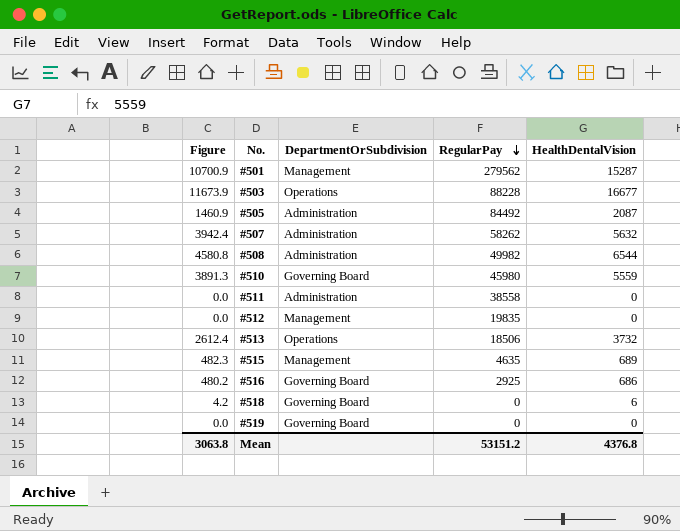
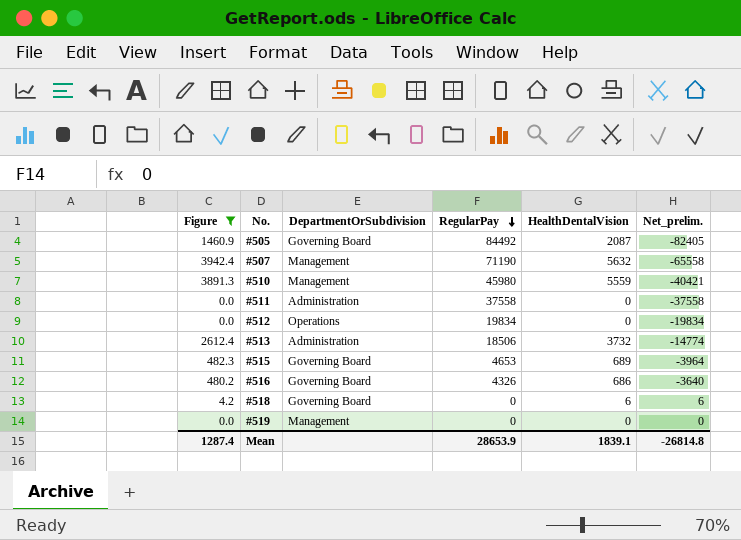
filter: none -> Figure <= 3942.4
column Net_prelim. | formula: none -> [HealthDentalVision] - [RegularPay]
#505 | DepartmentOrSubdivision: Administration -> Governing Board
#507 | DepartmentOrSubdivision: Administration -> Management
#507 | RegularPay: 58262 -> 71190
#510 | DepartmentOrSubdivision: Governing Board -> Management
#511 | RegularPay: 38558 -> 37558
#512 | DepartmentOrSubdivision: Management -> Operations
#512 | RegularPay: 19835 -> 19834
#513 | DepartmentOrSubdivision: Operations -> Administration
#515 | DepartmentOrSubdivision: Management -> Governing Board
#515 | RegularPay: 4635 -> 4653
#516 | RegularPay: 2925 -> 4326
#519 | DepartmentOrSubdivision: Governing Board -> Management
Mean | Figure: 3063.8 -> 1287.4
Mean | RegularPay: 53151.2 -> 28653.9
Mean | HealthDentalVision: 4376.8 -> 1839.1

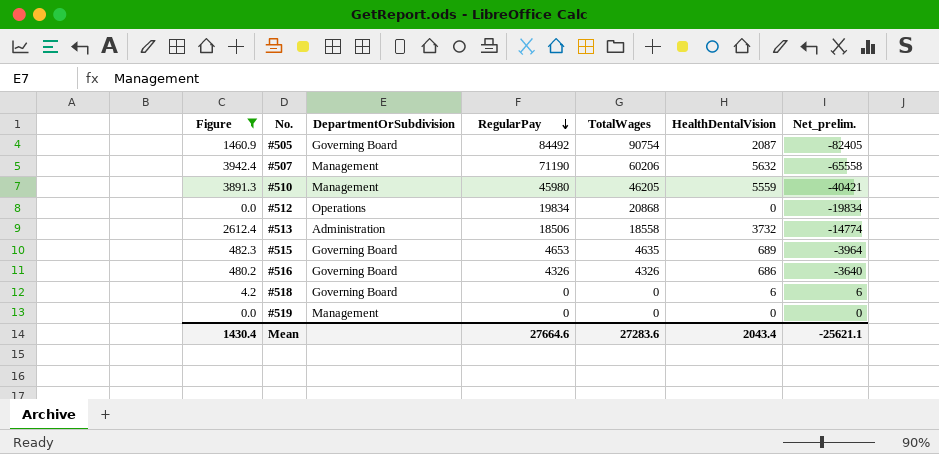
column TotalWages | position: none -> 5
row #511: 0.0 | Administration | 37558 | 0 | -37558 -> none
Mean | Figure: 1287.4 -> 1430.4
Mean | RegularPay: 28653.9 -> 27664.6
Mean | HealthDentalVision: 1839.1 -> 2043.4
Mean | Net_prelim.: -26814.8 -> -25621.1

